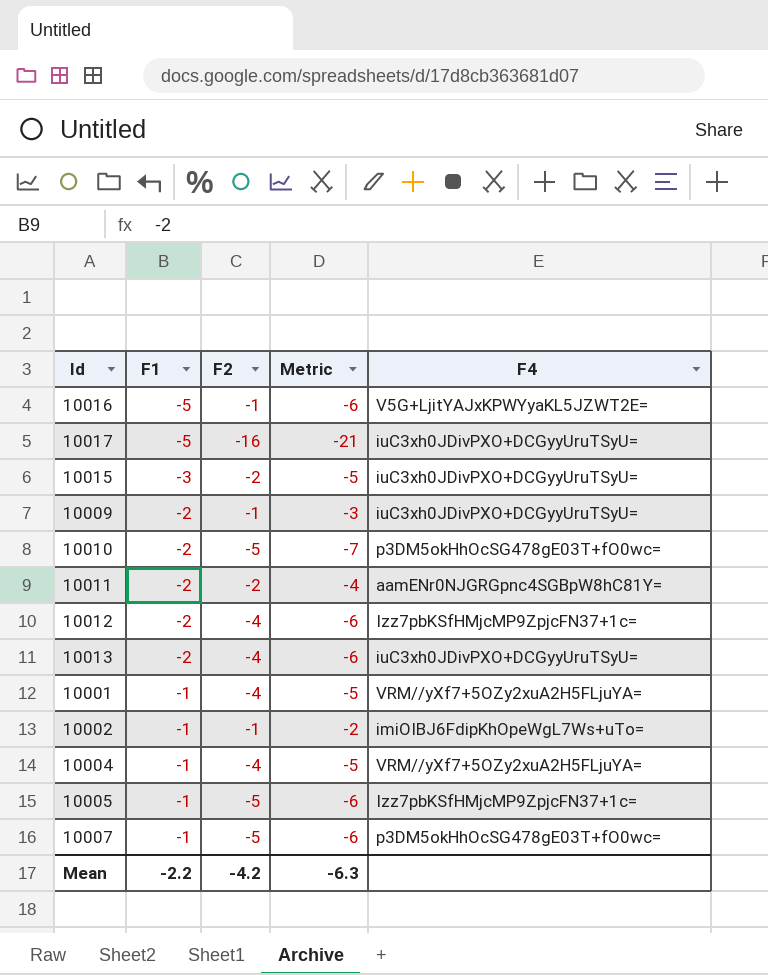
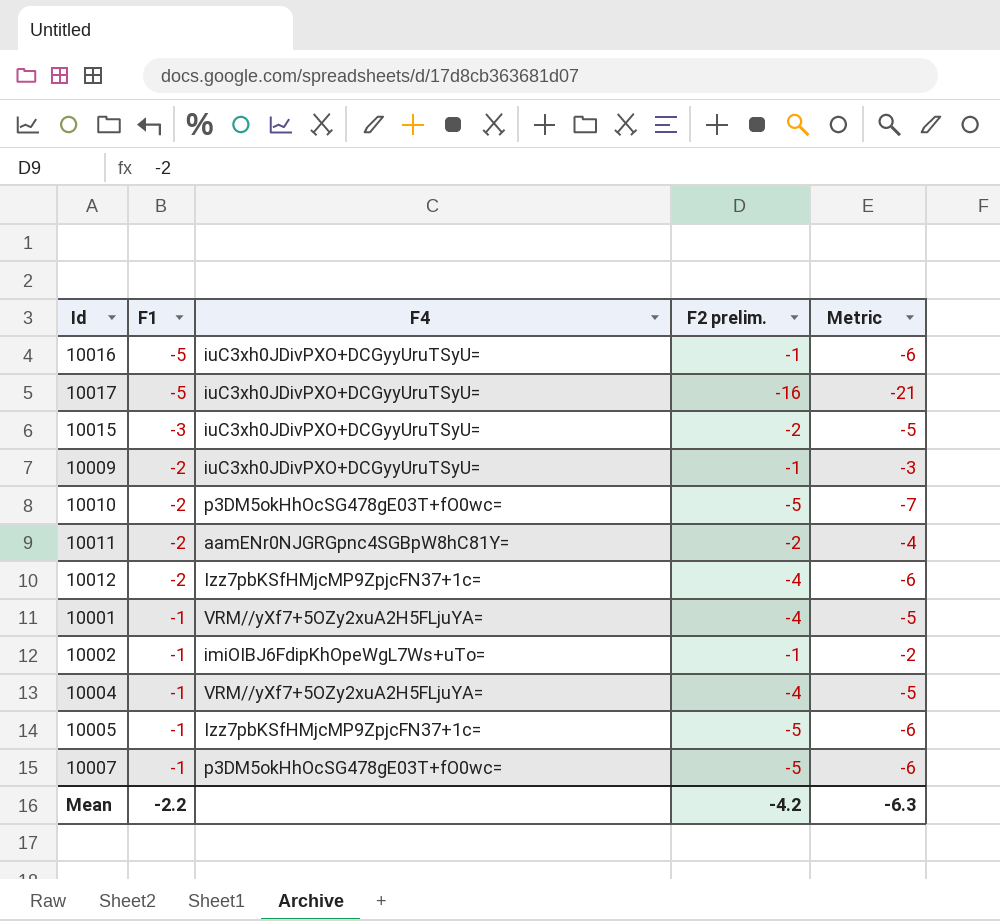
column F4 | position: 5 -> 3
column name: F2 -> F2 prelim.
row 10013: -2 | -4 | -6 | iuC3xh0JDivPXO+DCGyyUruTSyU= -> none
10016 | F4: V5G+LjitYAJxKPWYyaKL5JZWT2E= -> iuC3xh0JDivPXO+DCGyyUruTSyU=

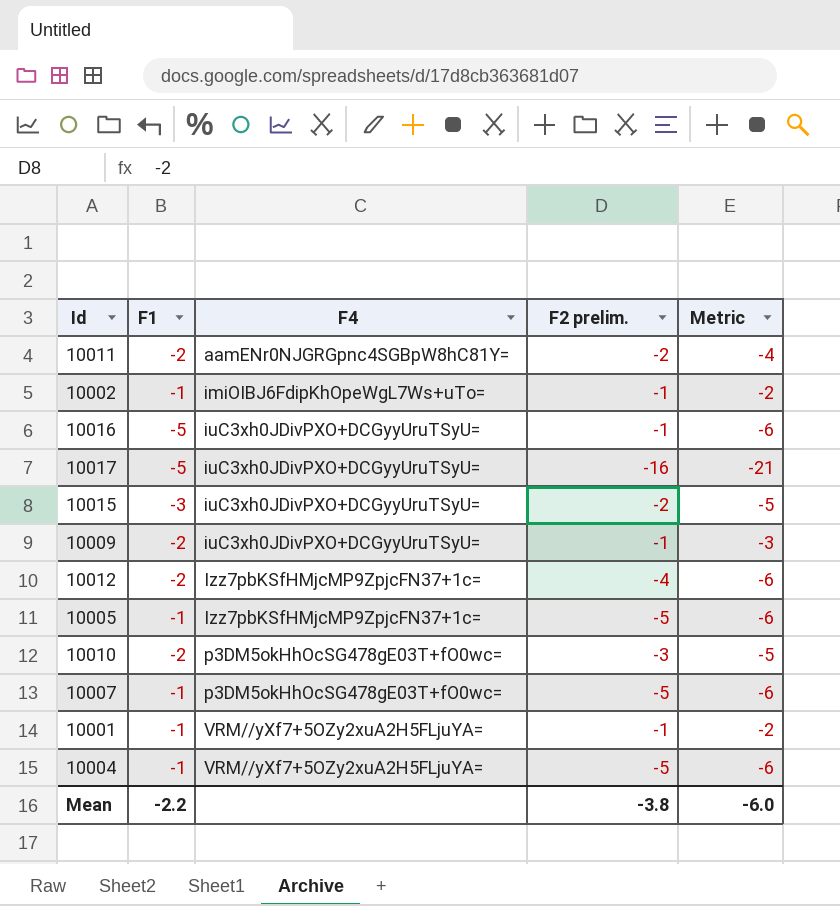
row order: F1 ascending -> F4 ascending
10010 | F2 prelim.: -5 -> -3
10010 | Metric: -7 -> -5
10001 | F2 prelim.: -4 -> -1
10001 | Metric: -5 -> -2
10004 | F2 prelim.: -4 -> -5
10004 | Metric: -5 -> -6
Mean | F2 prelim.: -4.2 -> -3.8
Mean | Metric: -6.3 -> -6.0

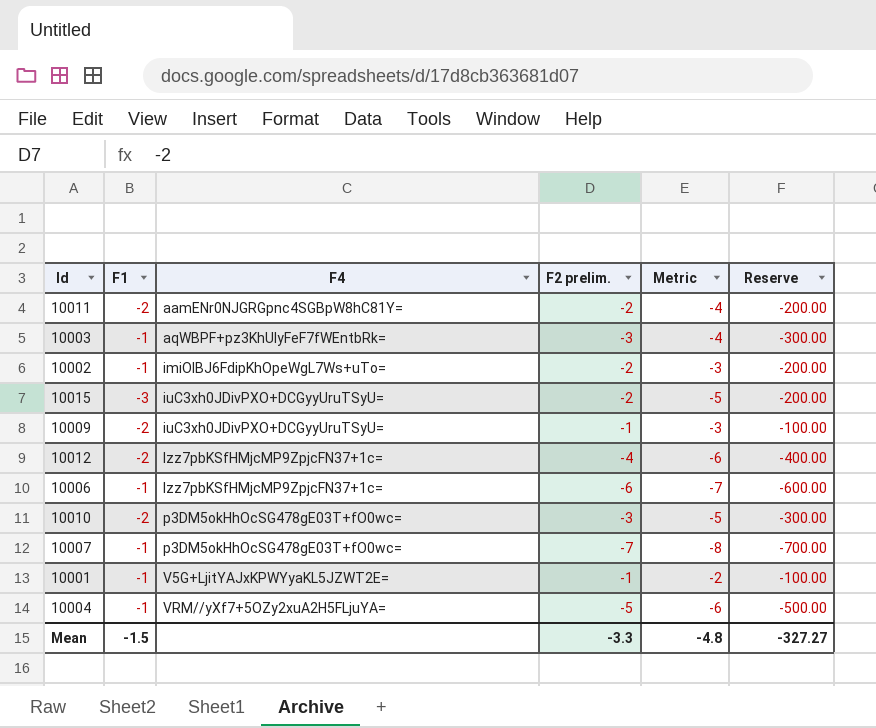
column Reserve | formula: none -> [F2 prelim.] * 100
row 10016: -5 | iuC3xh0JDivPXO+DCGyyUruTSyU= | -1 | -6 -> none
row 10017: -5 | iuC3xh0JDivPXO+DCGyyUruTSyU= | -16 | -21 -> none
row 10005: -1 | Izz7pbKSfHMjcMP9ZpjcFN37+1c= | -5 | -6 -> none
row 10003: none -> -1 | aqWBPF+pz3KhUIyFeF7fWEntbRk= | -3 | -4 | -300.00
10002 | F2 prelim.: -1 -> -2
10002 | Metric: -2 -> -3
row 10006: none -> -1 | Izz7pbKSfHMjcMP9ZpjcFN37+1c= | -6 | -7 | -600.00
10007 | F2 prelim.: -5 -> -7
10007 | Metric: -6 -> -8
10001 | F4: VRM//yXf7+5OZy2xuA2H5FLjuYA= -> V5G+LjitYAJxKPWYyaKL5JZWT2E=
Mean | F1: -2.2 -> -1.5
Mean | F2 prelim.: -3.8 -> -3.3
Mean | Metric: -6.0 -> -4.8

